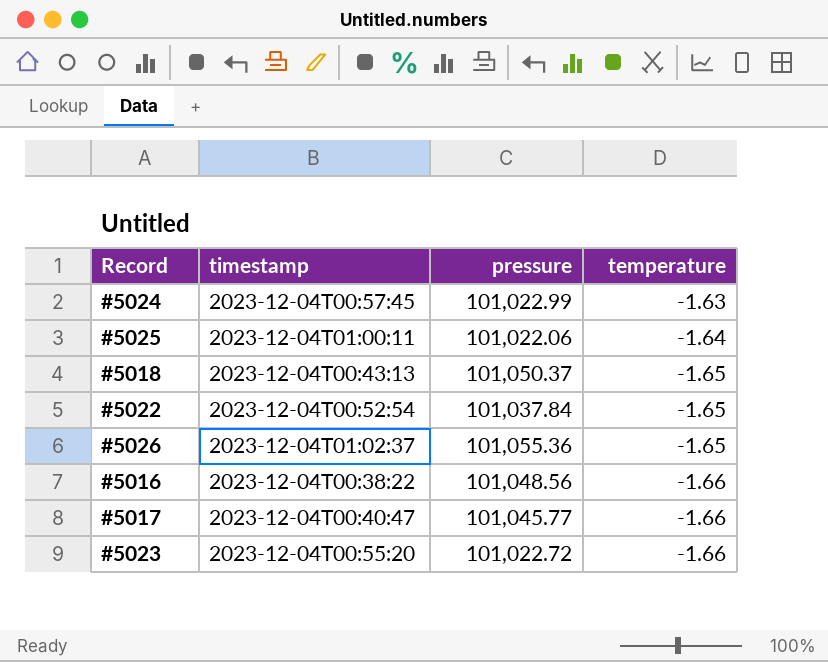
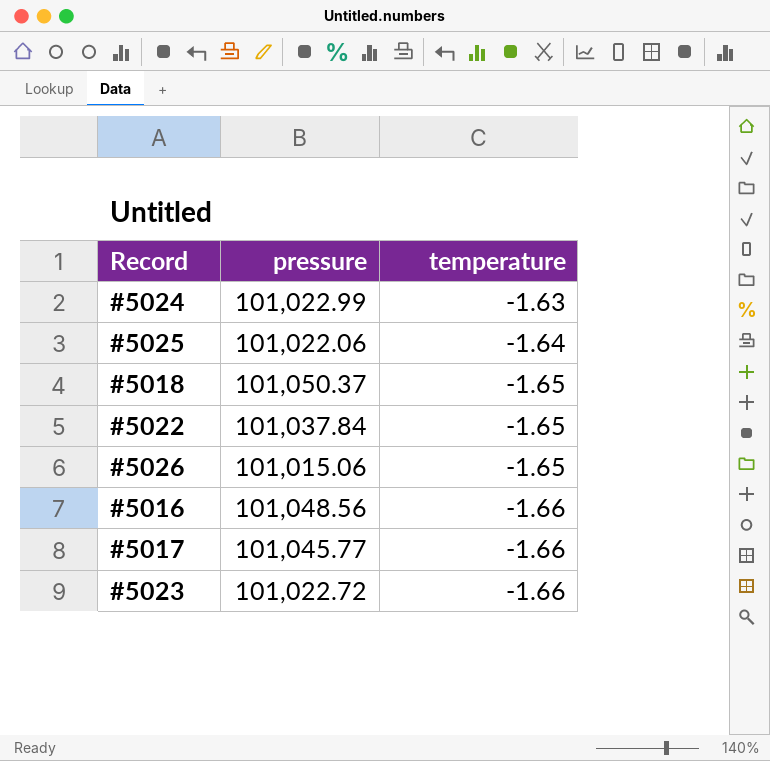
column timestamp | position: 2 -> none
#5026 | pressure: 101,055.36 -> 101,015.06

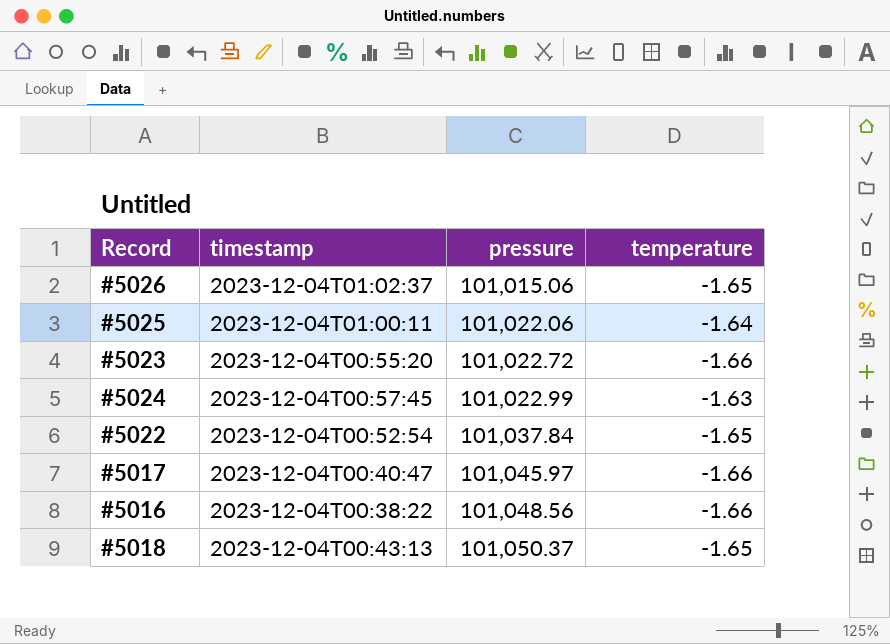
row order: temperature descending -> pressure ascending
column timestamp | position: none -> 2
#5017 | pressure: 101,045.77 -> 101,045.97

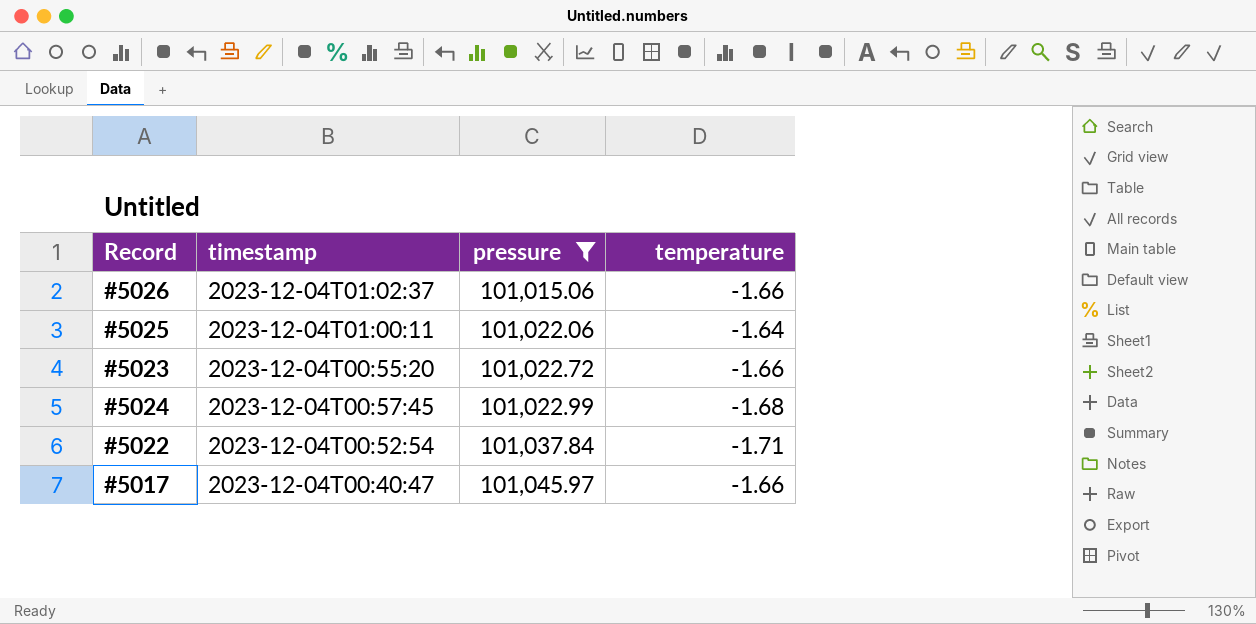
filter: none -> pressure <= 101,045.97
#5026 | temperature: -1.65 -> -1.66
#5024 | temperature: -1.63 -> -1.68
#5022 | temperature: -1.65 -> -1.71

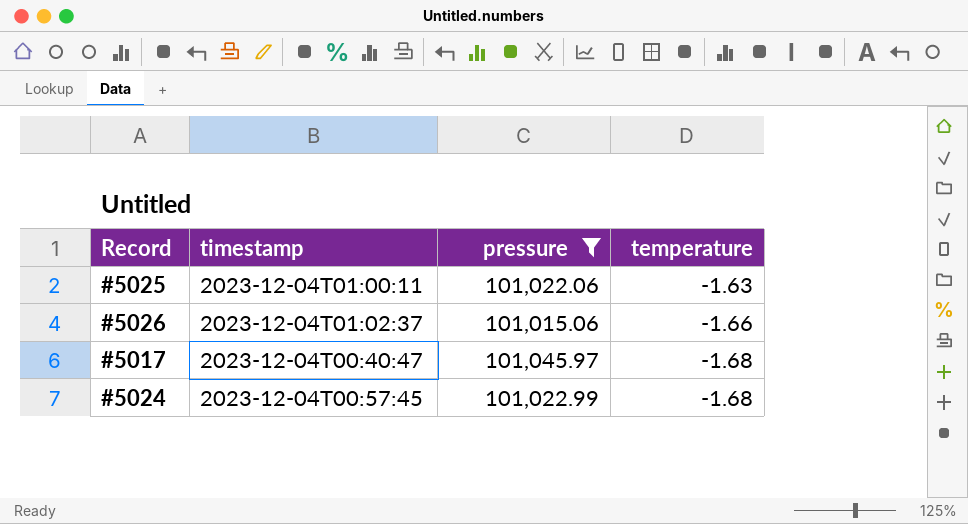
row order: pressure ascending -> temperature descending
row #5023: 2023-12-04T00:55:20 | 101,022.72 | -1.66 -> none
row #5022: 2023-12-04T00:52:54 | 101,037.84 | -1.71 -> none
#5025 | temperature: -1.64 -> -1.63
#5017 | temperature: -1.66 -> -1.68

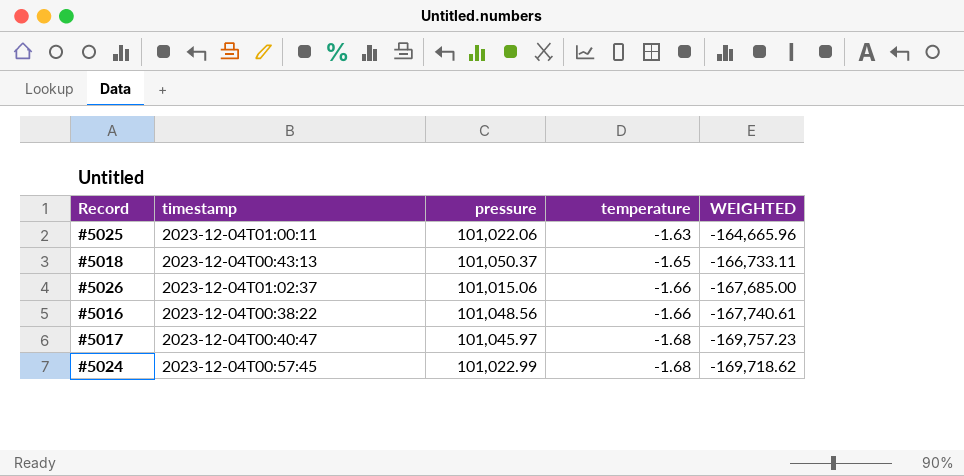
filter: pressure <= 101,045.97 -> none
column WEIGHTED | formula: none -> [pressure] * [temperature]

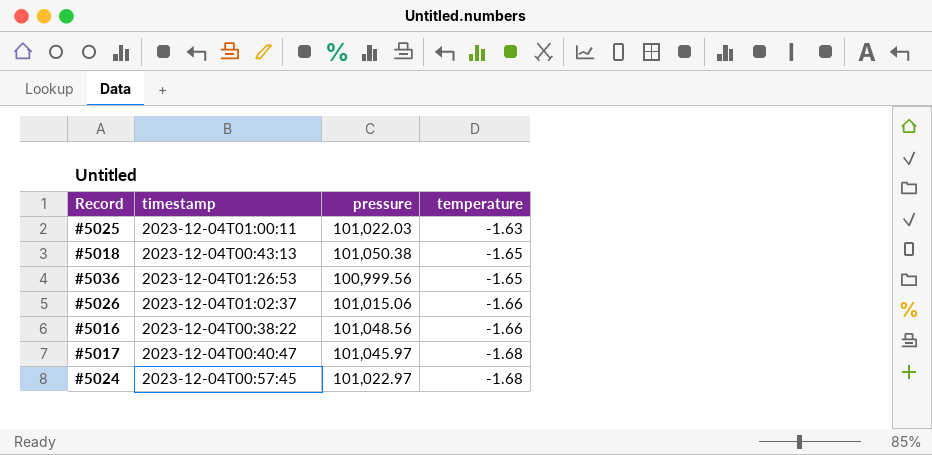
column WEIGHTED | formula: [pressure] * [temperature] -> none
#5025 | pressure: 101,022.06 -> 101,022.03
#5018 | pressure: 101,050.37 -> 101,050.38
row #5036: none -> 2023-12-04T01:26:53 | 100,999.56 | -1.65
#5024 | pressure: 101,022.99 -> 101,022.97

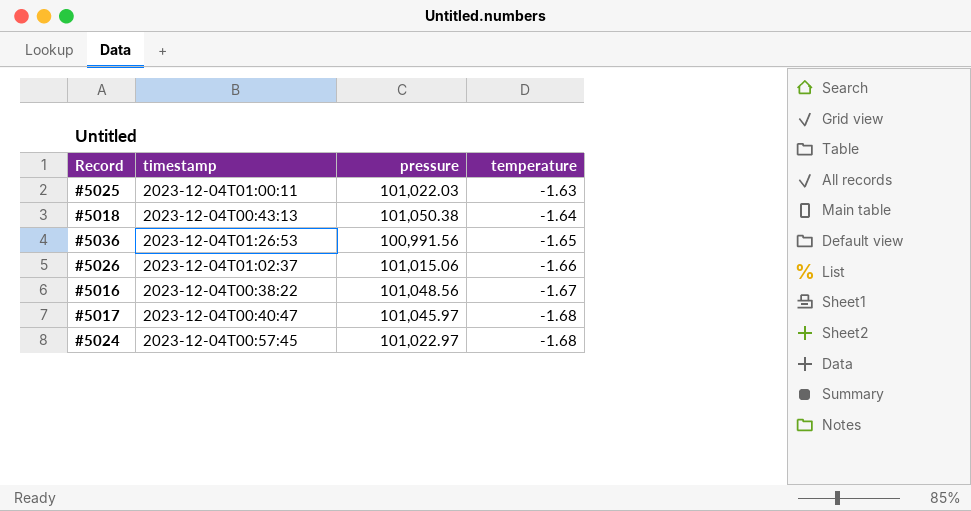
#5018 | temperature: -1.65 -> -1.64
#5036 | pressure: 100,999.56 -> 100,991.56
#5016 | temperature: -1.66 -> -1.67

